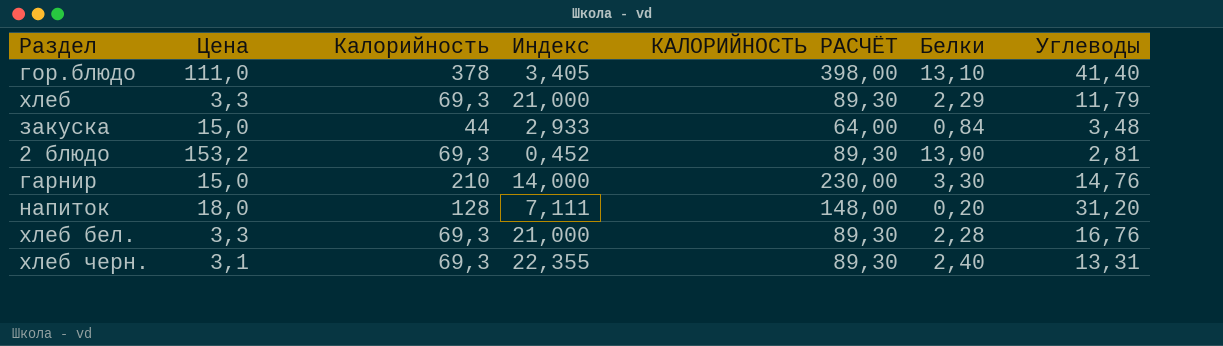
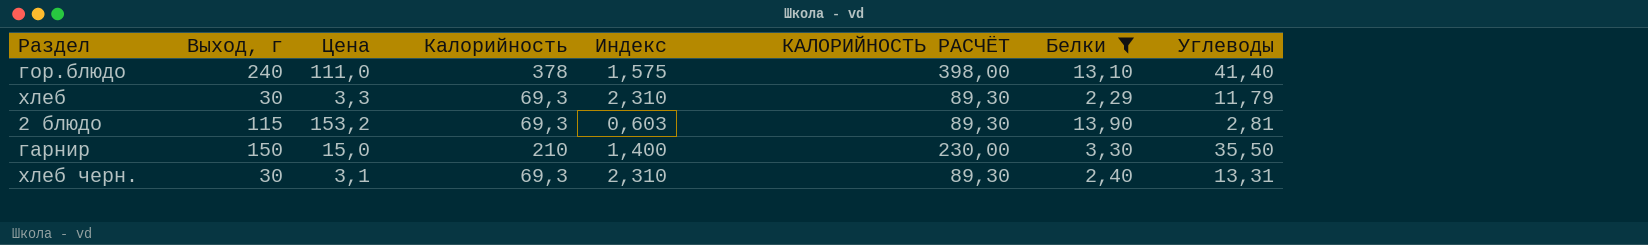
filter: none -> Белки >= 2,29
column Выход, г | position: none -> 2
column Индекс | formula: [Калорийность] / [Цена] -> [Калорийность] / [Выход, г]
гарнир | Углеводы: 14,76 -> 35,50

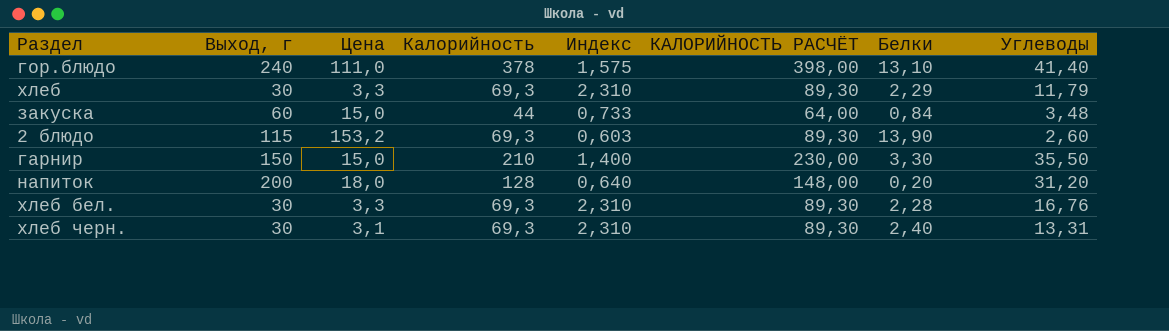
filter: Белки >= 2,29 -> none
2 блюдо | Углеводы: 2,81 -> 2,60

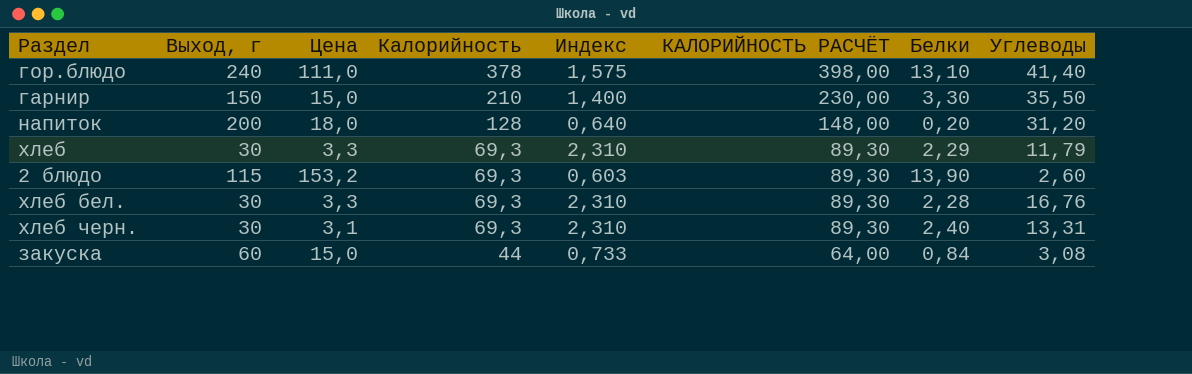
row order: none -> Калорийность descending
закуска | Углеводы: 3,48 -> 3,08

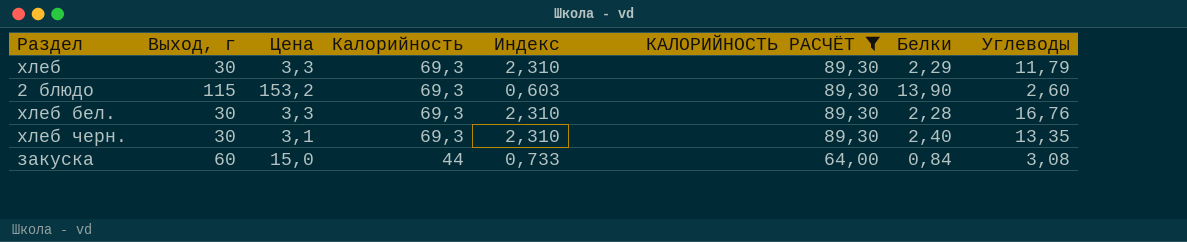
filter: none -> КАЛОРИЙНОСТЬ РАСЧЁТ <= 89,30
хлеб черн. | Углеводы: 13,31 -> 13,35

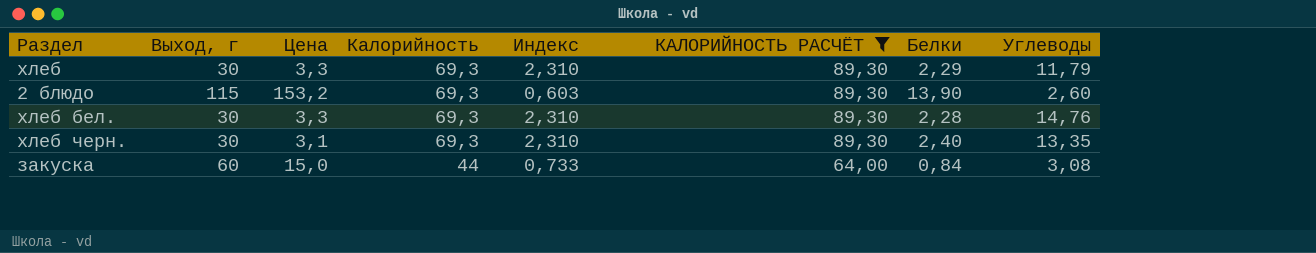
хлеб бел. | Углеводы: 16,76 -> 14,76

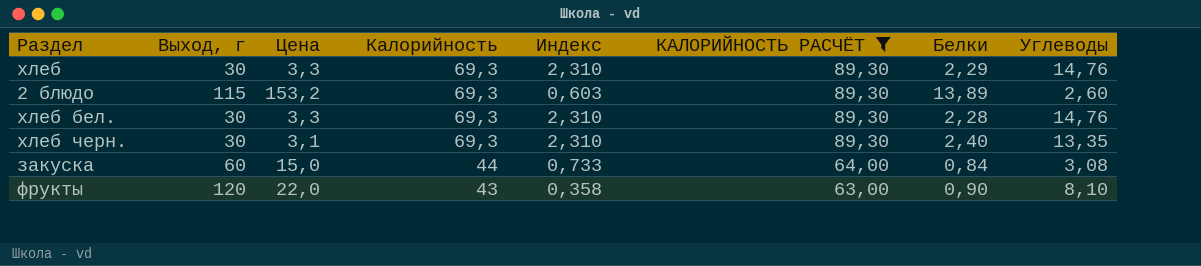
хлеб | Углеводы: 11,79 -> 14,76
2 блюдо | Белки: 13,90 -> 13,89
row фрукты: none -> 120 | 22,0 | 43 | 0,358 | 63,00 | 0,90 | 8,10

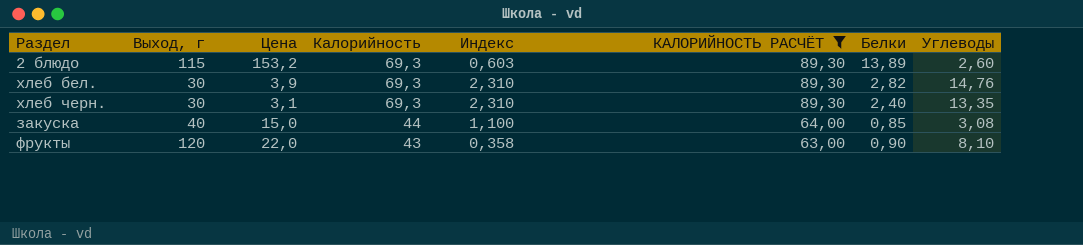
row хлеб: 30 | 3,3 | 69,3 | 2,310 | 89,30 | 2,29 | 14,76 -> none
хлеб бел. | Цена: 3,3 -> 3,9
хлеб бел. | Белки: 2,28 -> 2,82
закуска | Выход, г: 60 -> 40
закуска | Индекс: 0,733 -> 1,100
закуска | Белки: 0,84 -> 0,85

